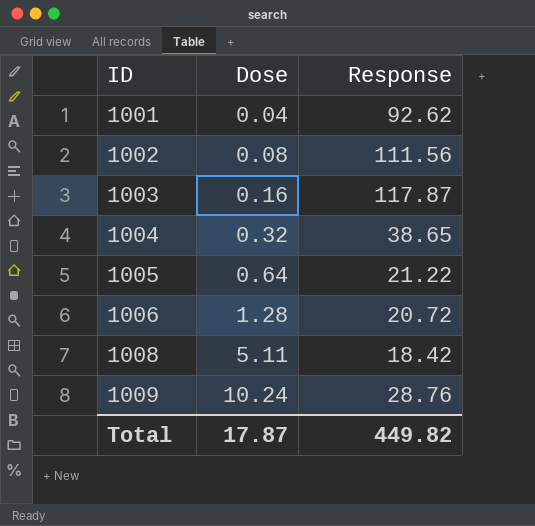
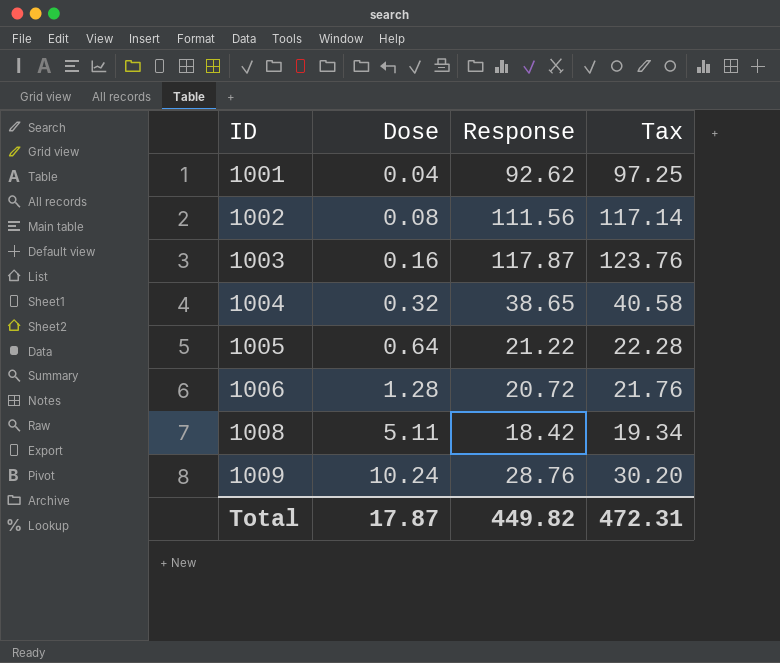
column Tax | formula: none -> [Response] * 1.05

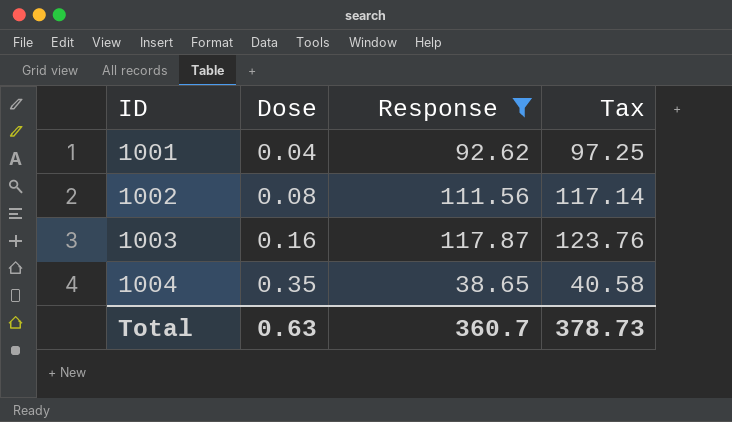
filter: none -> Response >= 38.65
1004 | Dose: 0.32 -> 0.35
Total | Dose: 17.87 -> 0.63
Total | Response: 449.82 -> 360.7
Total | Tax: 472.31 -> 378.73

